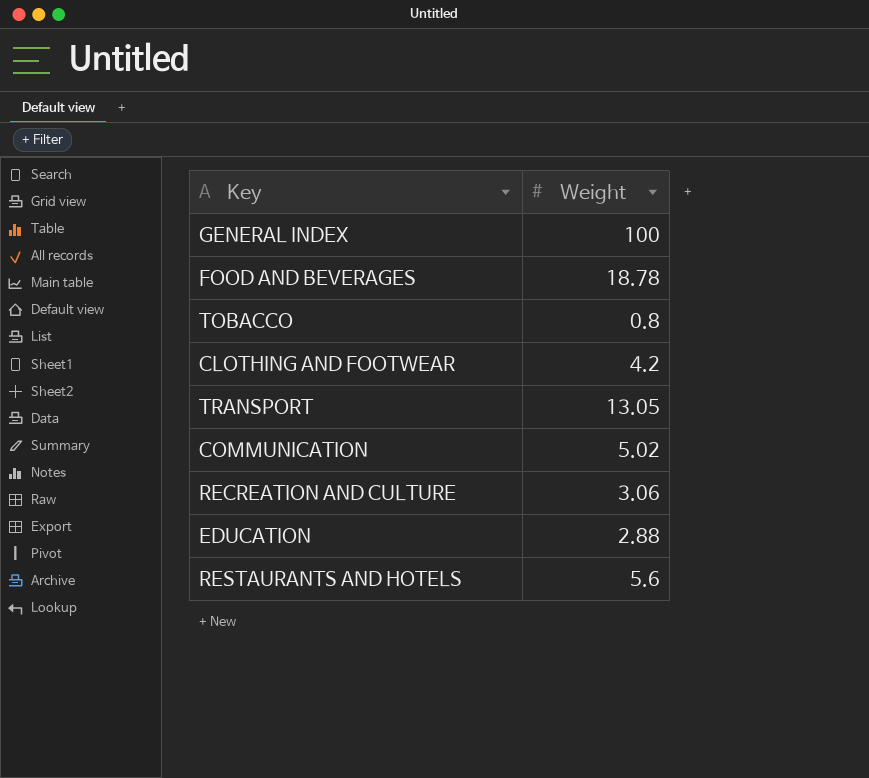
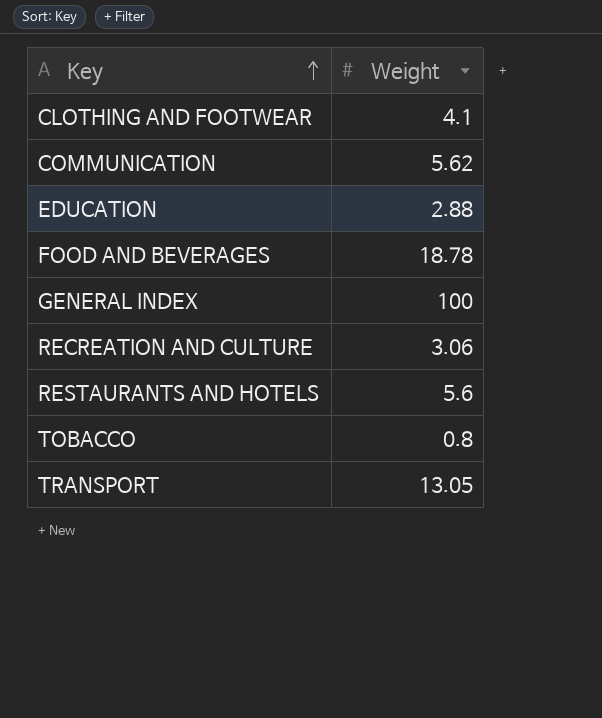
row order: none -> Key ascending
CLOTHING AND FOOTWEAR | Weight: 4.2 -> 4.1
COMMUNICATION | Weight: 5.02 -> 5.62

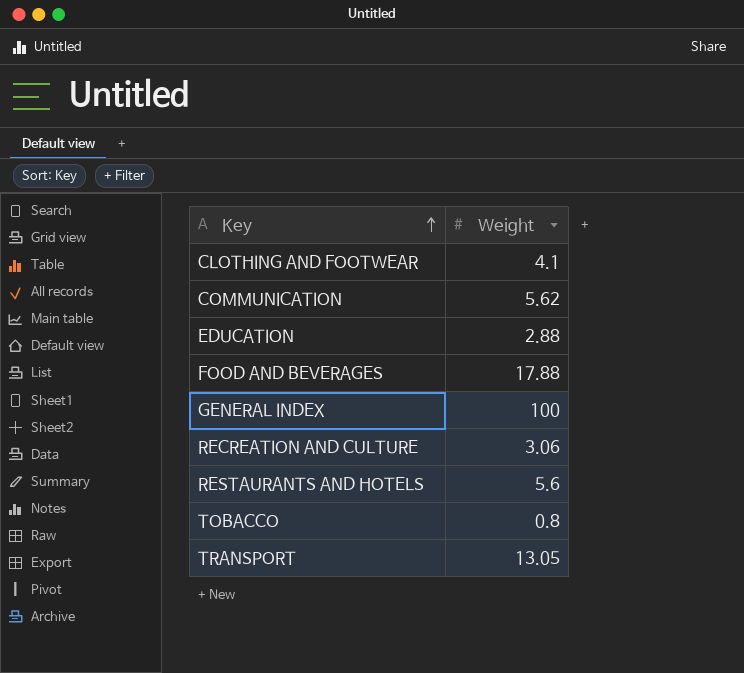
FOOD AND BEVERAGES | Weight: 18.78 -> 17.88

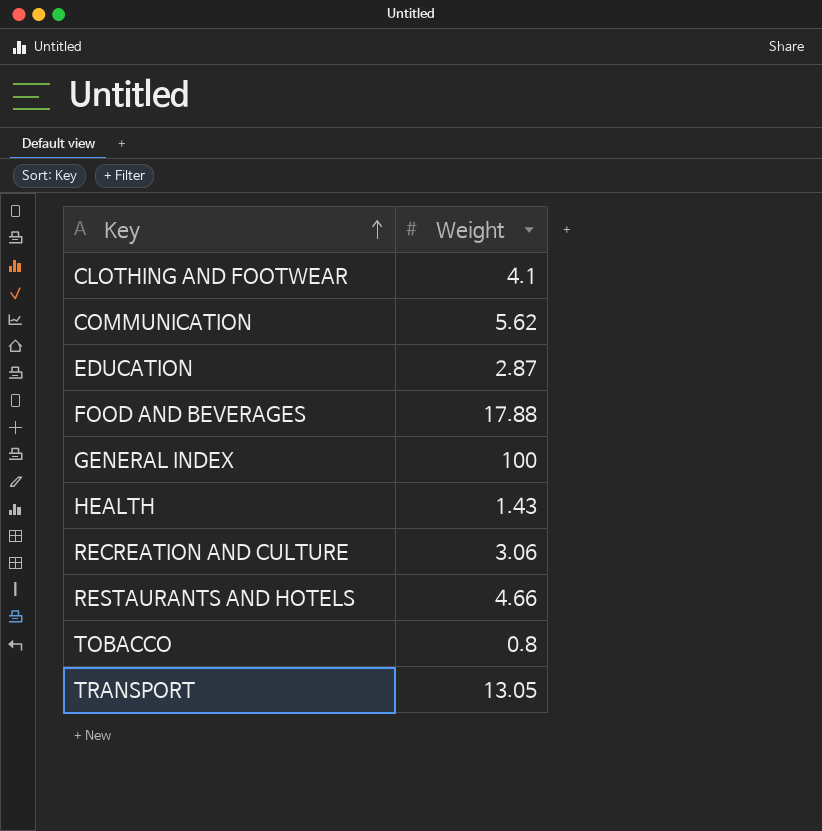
EDUCATION | Weight: 2.88 -> 2.87
row HEALTH: none -> 1.43
RESTAURANTS AND HOTELS | Weight: 5.6 -> 4.66

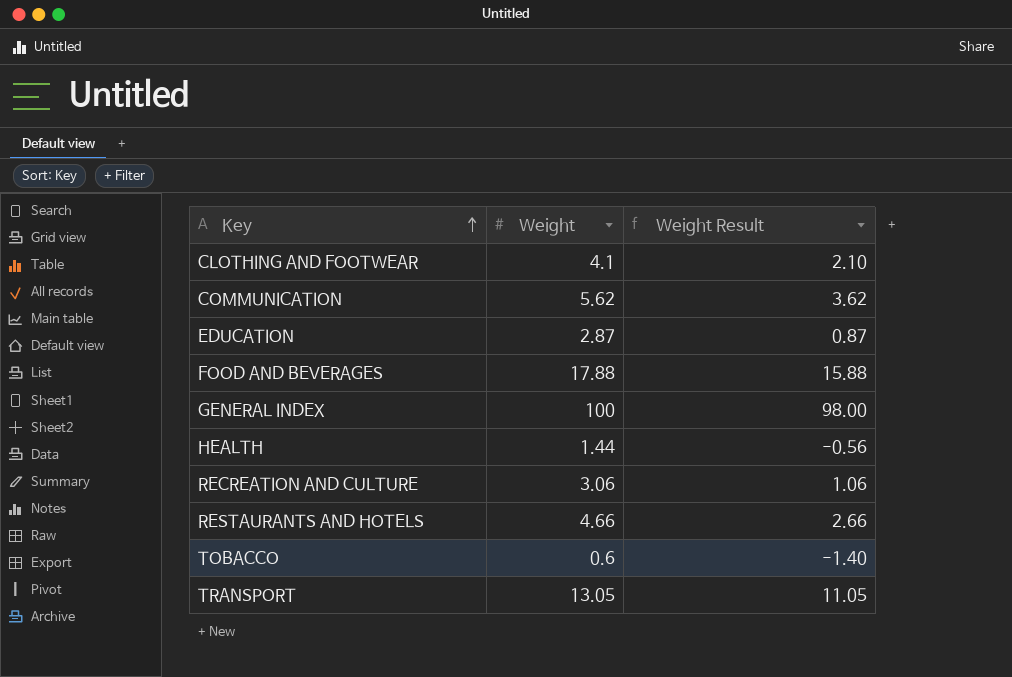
column Weight Result | formula: none -> [Weight] - 2
HEALTH | Weight: 1.43 -> 1.44
TOBACCO | Weight: 0.8 -> 0.6

